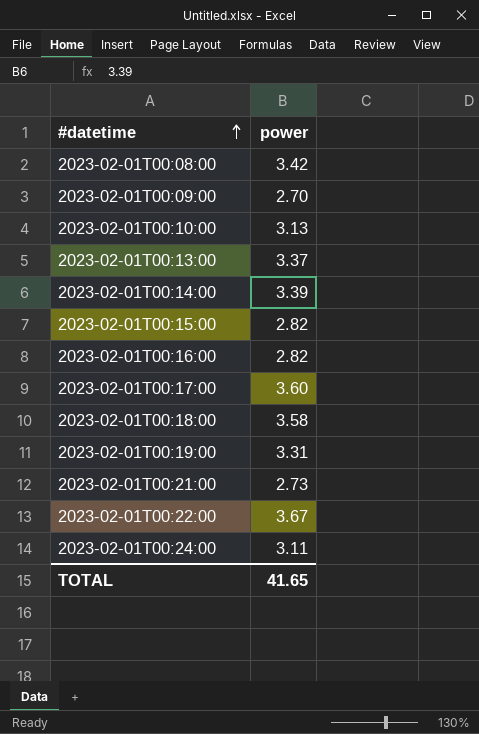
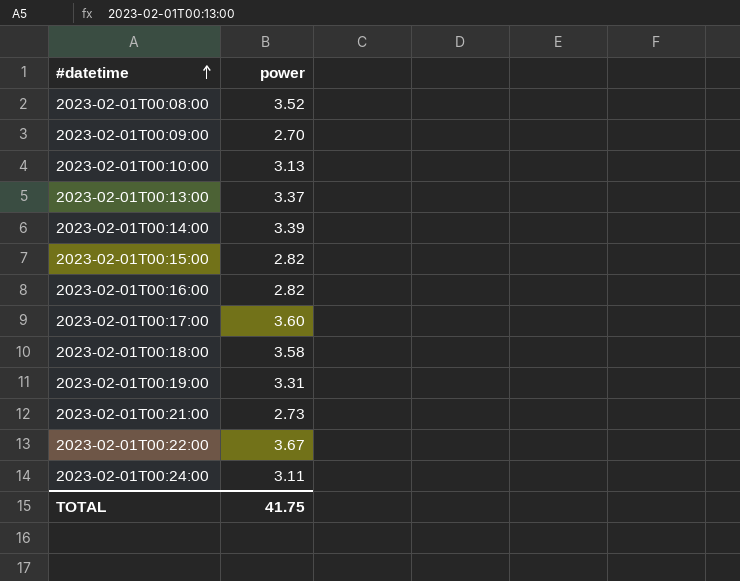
2023-02-01T00:08:00 | power: 3.42 -> 3.52
TOTAL | power: 41.65 -> 41.75

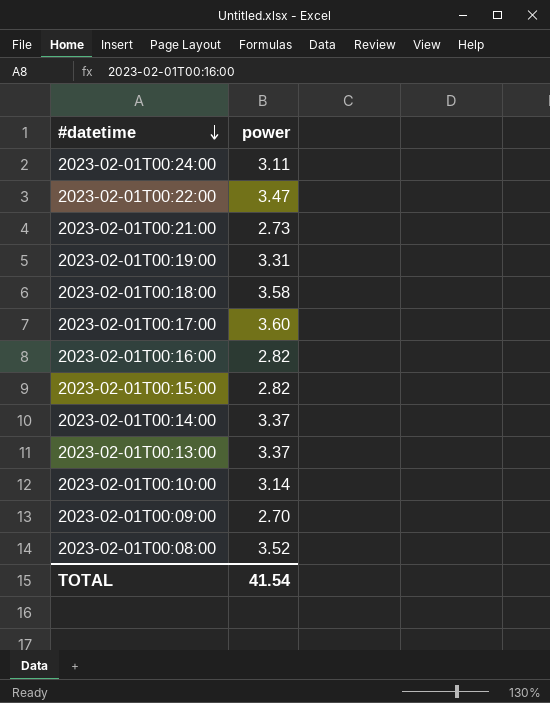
row order: #datetime ascending -> #datetime descending
2023-02-01T00:22:00 | power: 3.67 -> 3.47
2023-02-01T00:14:00 | power: 3.39 -> 3.37
2023-02-01T00:10:00 | power: 3.13 -> 3.14
TOTAL | power: 41.75 -> 41.54

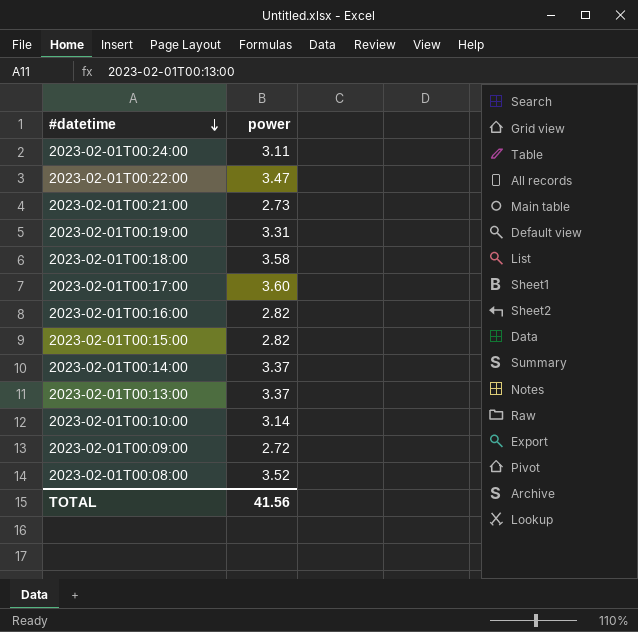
2023-02-01T00:09:00 | power: 2.70 -> 2.72
TOTAL | power: 41.54 -> 41.56

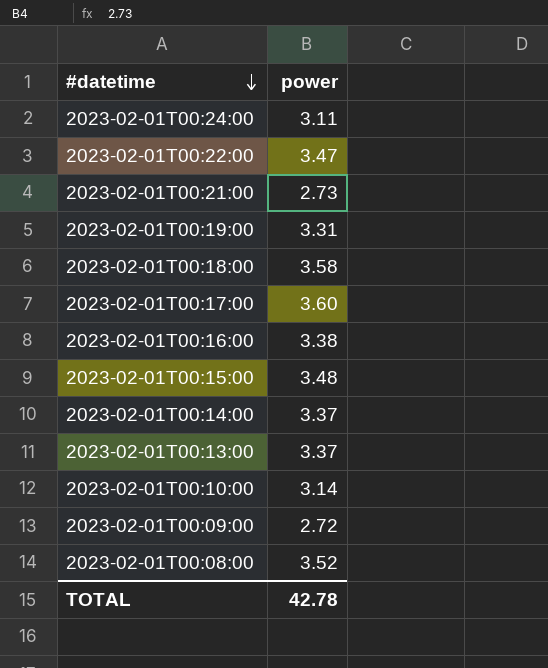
2023-02-01T00:16:00 | power: 2.82 -> 3.38
2023-02-01T00:15:00 | power: 2.82 -> 3.48
TOTAL | power: 41.56 -> 42.78

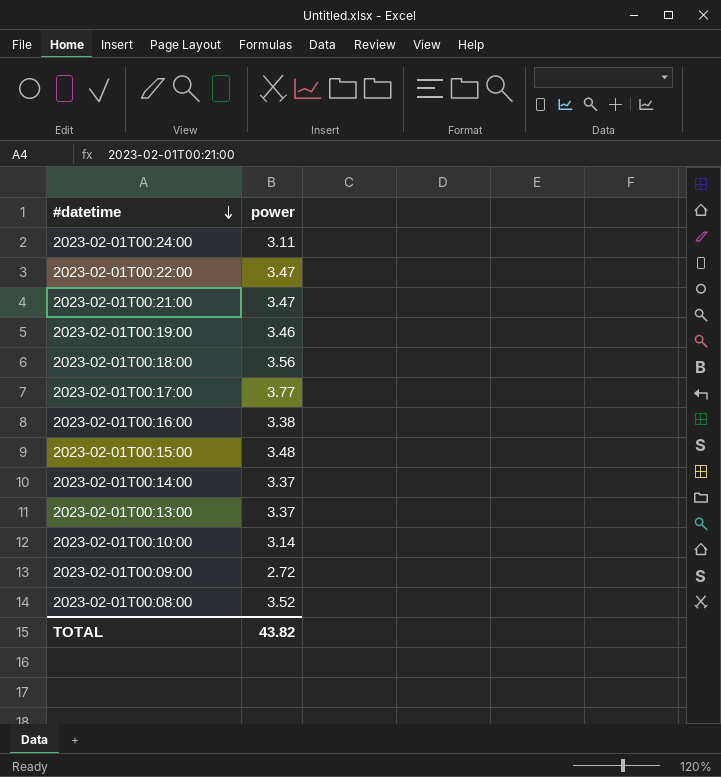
2023-02-01T00:21:00 | power: 2.73 -> 3.47
2023-02-01T00:19:00 | power: 3.31 -> 3.46
2023-02-01T00:18:00 | power: 3.58 -> 3.56
2023-02-01T00:17:00 | power: 3.60 -> 3.77
TOTAL | power: 42.78 -> 43.82

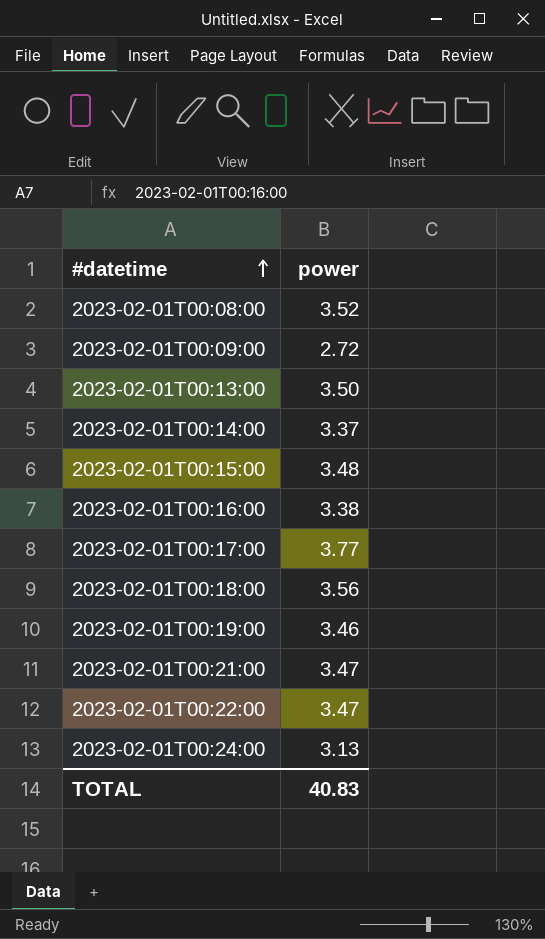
row order: #datetime descending -> #datetime ascending
row 2023-02-01T00:10:00: 3.14 -> none
2023-02-01T00:13:00 | power: 3.37 -> 3.50
2023-02-01T00:24:00 | power: 3.11 -> 3.13
TOTAL | power: 43.82 -> 40.83

